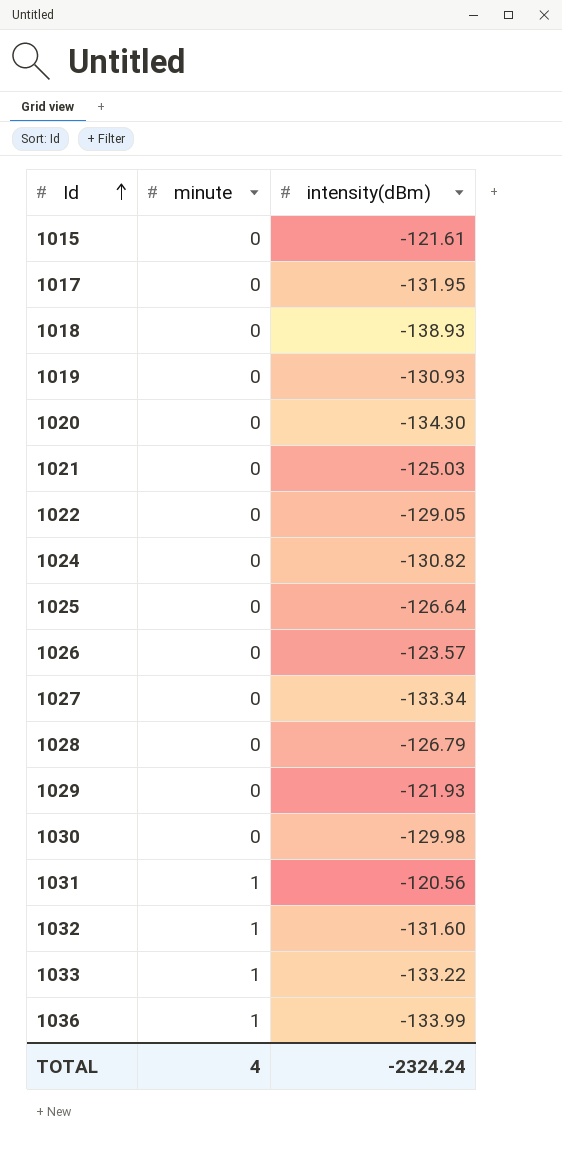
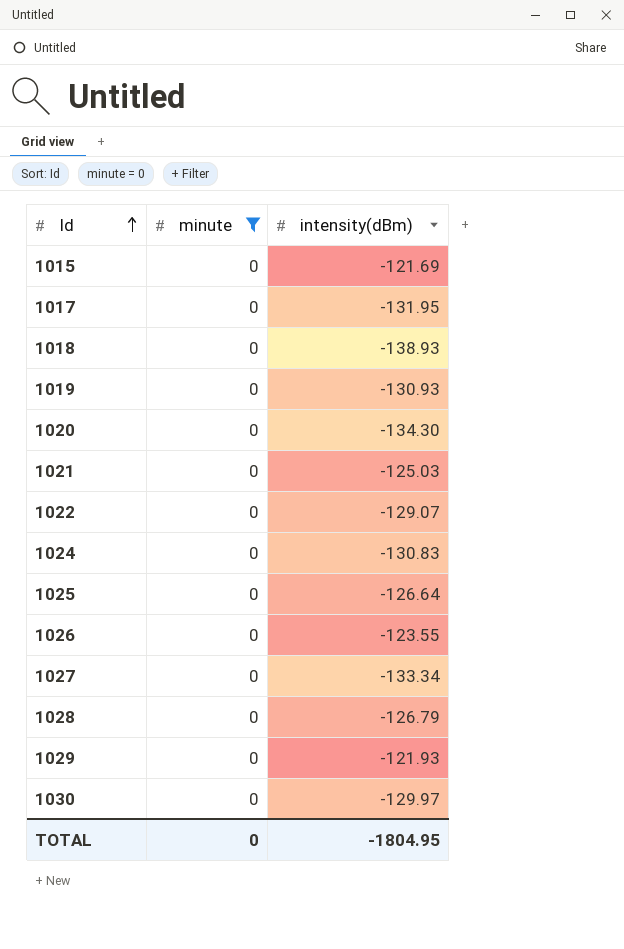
filter: none -> minute = 0
1015 | intensity(dBm): -121.61 -> -121.69
1022 | intensity(dBm): -129.05 -> -129.07
1024 | intensity(dBm): -130.82 -> -130.83
1026 | intensity(dBm): -123.57 -> -123.55
1030 | intensity(dBm): -129.98 -> -129.97
TOTAL | minute: 4 -> 0
TOTAL | intensity(dBm): -2324.24 -> -1804.95

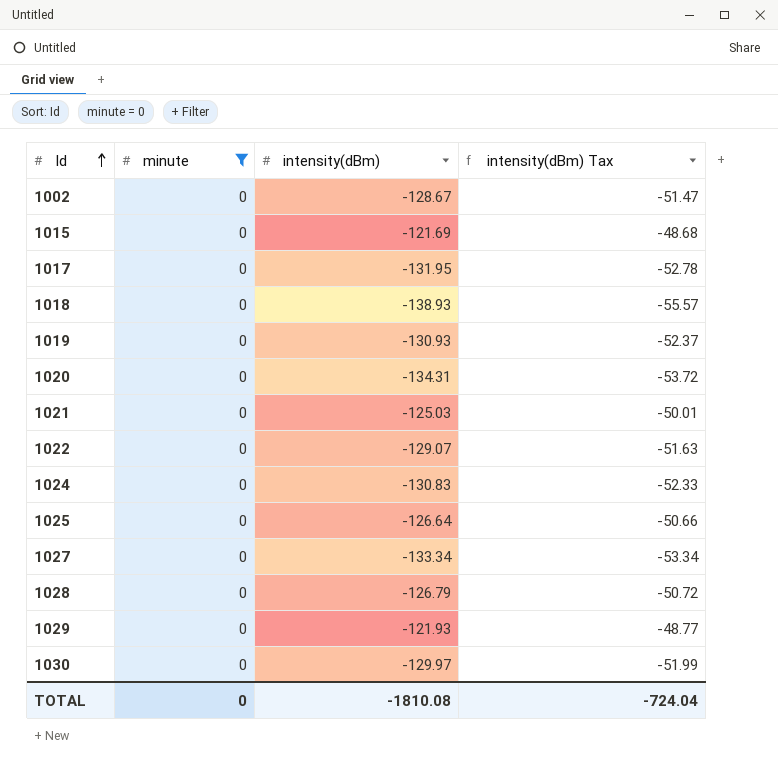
column intensity(dBm) Tax | formula: none -> [intensity(dBm)] * 0.4
row 1026: 0 | -123.55 -> none
row 1002: none -> 0 | -128.67 | -51.47
1020 | intensity(dBm): -134.30 -> -134.31
TOTAL | intensity(dBm): -1804.95 -> -1810.08

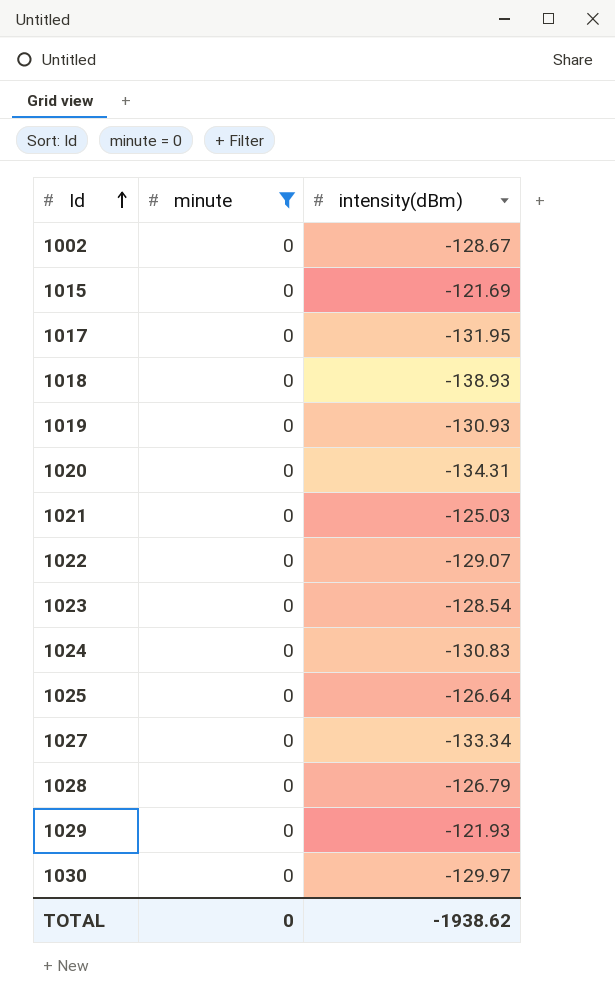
column intensity(dBm) Tax | formula: [intensity(dBm)] * 0.4 -> none
row 1023: none -> 0 | -128.54
TOTAL | intensity(dBm): -1810.08 -> -1938.62

